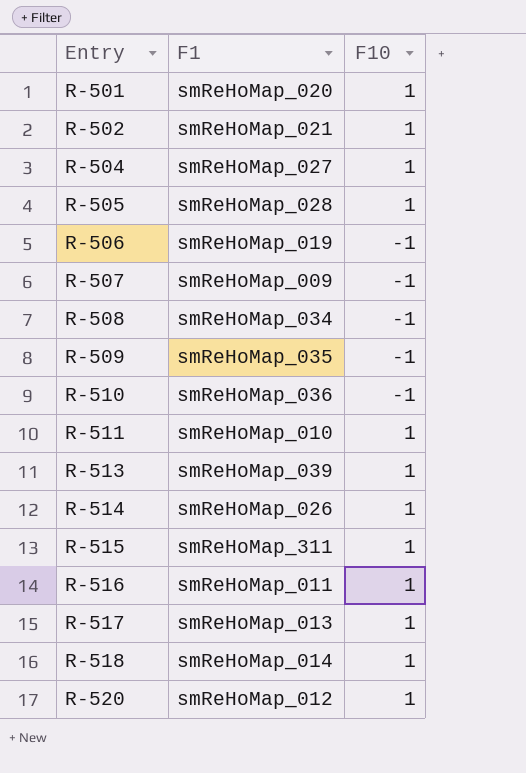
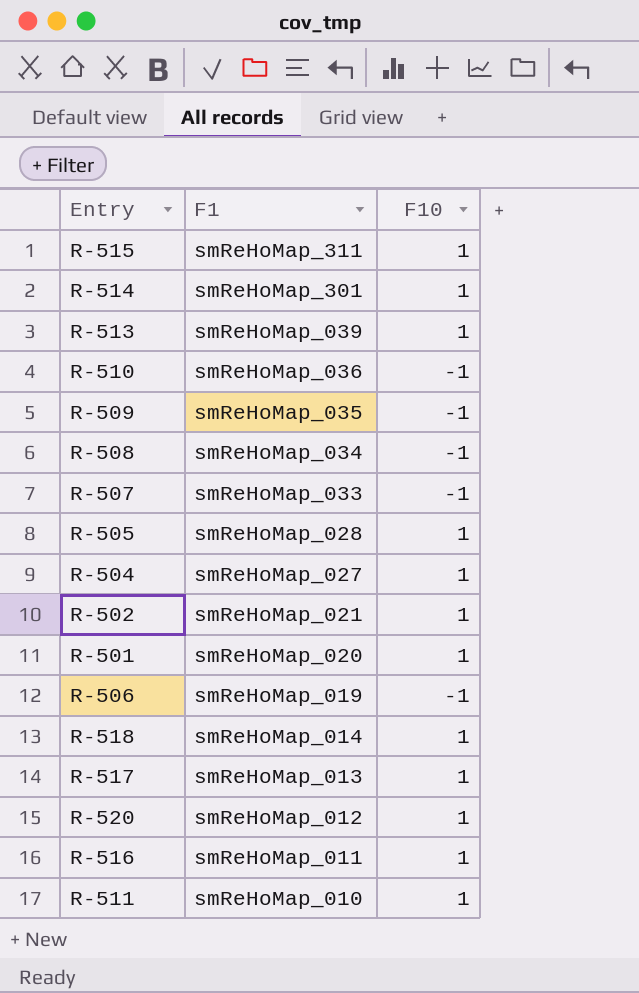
row order: Entry ascending -> F1 descending
R-514 | F1: smReHoMap_026 -> smReHoMap_301
R-507 | F1: smReHoMap_009 -> smReHoMap_033

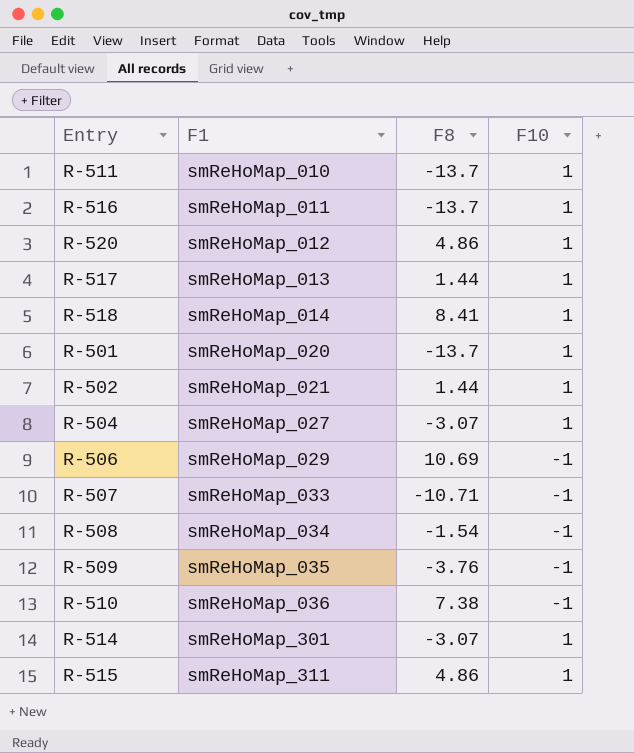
row order: F1 descending -> F1 ascending
column F8 | position: none -> 3
row R-513: smReHoMap_039 | 1 -> none
row R-505: smReHoMap_028 | 1 -> none
R-506 | F1: smReHoMap_019 -> smReHoMap_029

